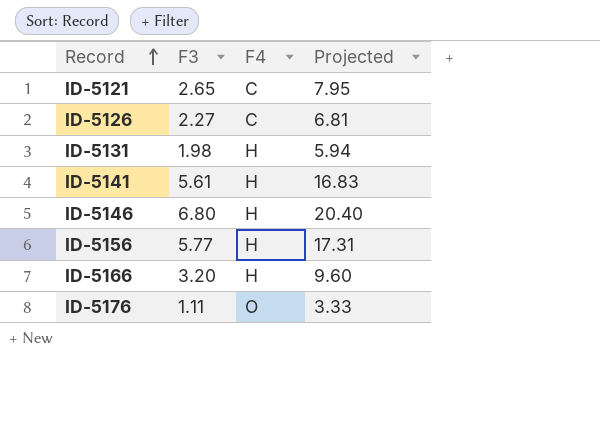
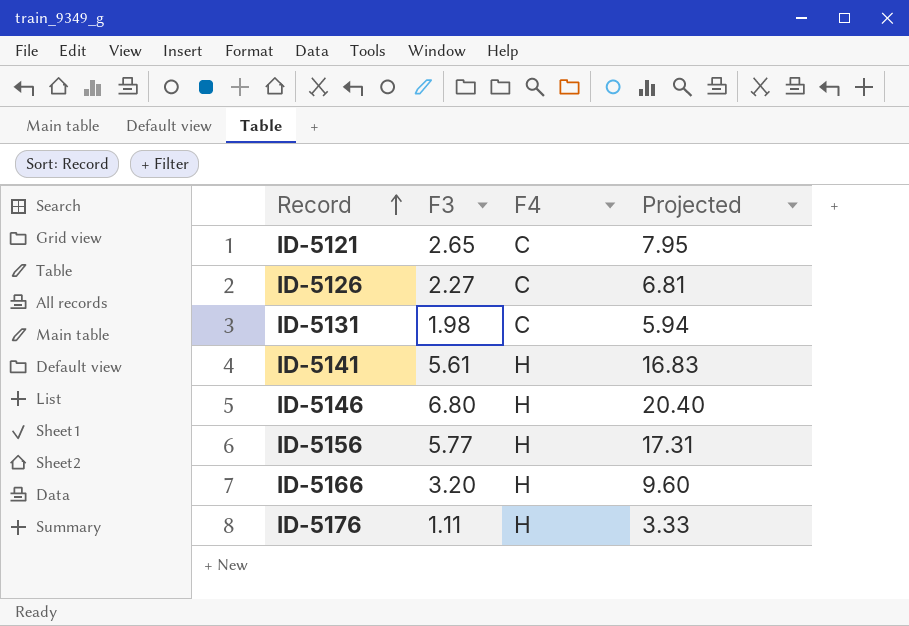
ID-5131 | F4: H -> C
ID-5176 | F4: O -> H

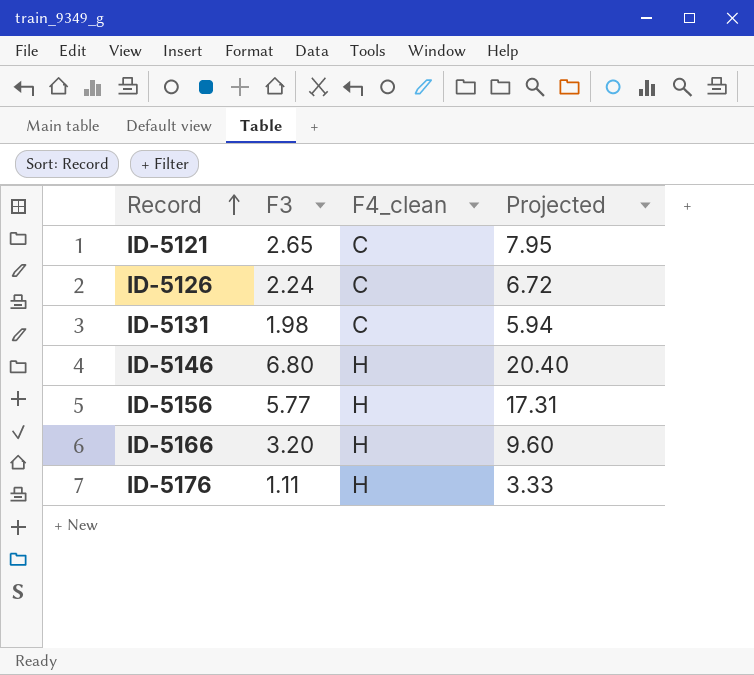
column name: F4 -> F4_clean
row ID-5141: 5.61 | H | 16.83 -> none
ID-5126 | F3: 2.27 -> 2.24
ID-5126 | Projected: 6.81 -> 6.72

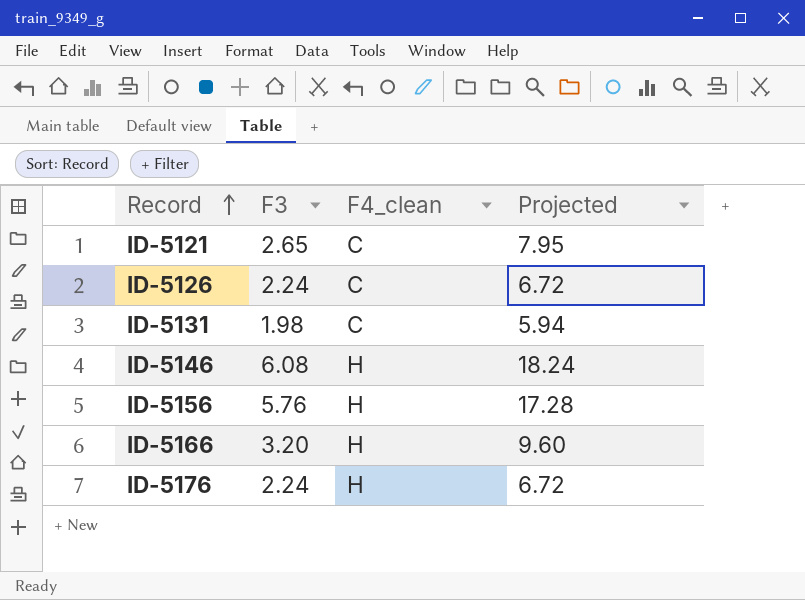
ID-5146 | F3: 6.80 -> 6.08
ID-5146 | Projected: 20.40 -> 18.24
ID-5156 | F3: 5.77 -> 5.76
ID-5156 | Projected: 17.31 -> 17.28
ID-5176 | F3: 1.11 -> 2.24
ID-5176 | Projected: 3.33 -> 6.72

